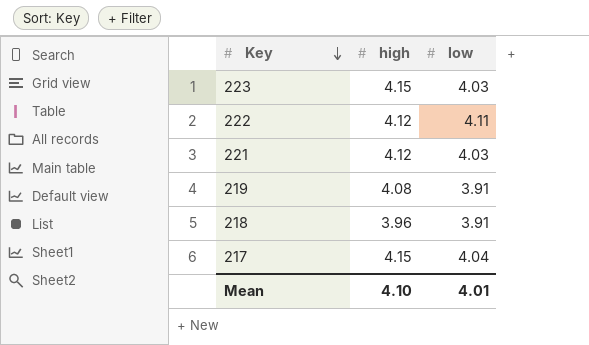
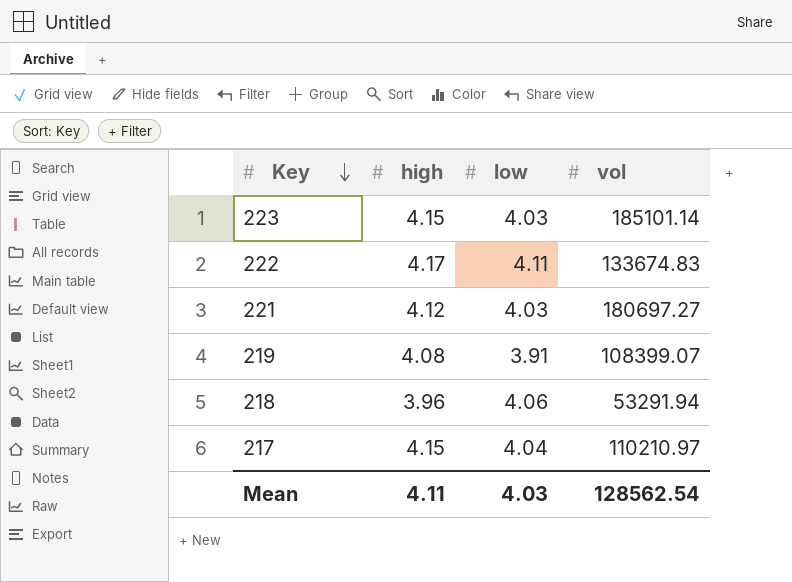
column vol | position: none -> 4
222 | high: 4.12 -> 4.17
218 | low: 3.91 -> 4.06
Mean | high: 4.10 -> 4.11
Mean | low: 4.01 -> 4.03

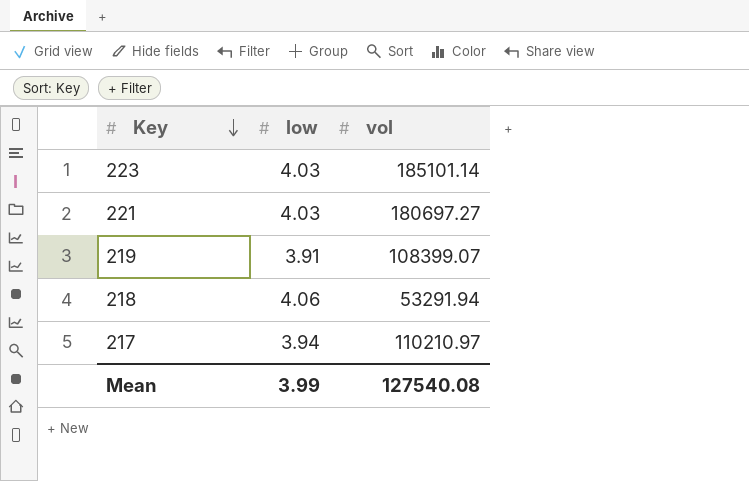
column high | position: 2 -> none
row 222: 4.17 | 4.11 | 133674.83 -> none
217 | low: 4.04 -> 3.94
Mean | low: 4.03 -> 3.99
Mean | vol: 128562.54 -> 127540.08

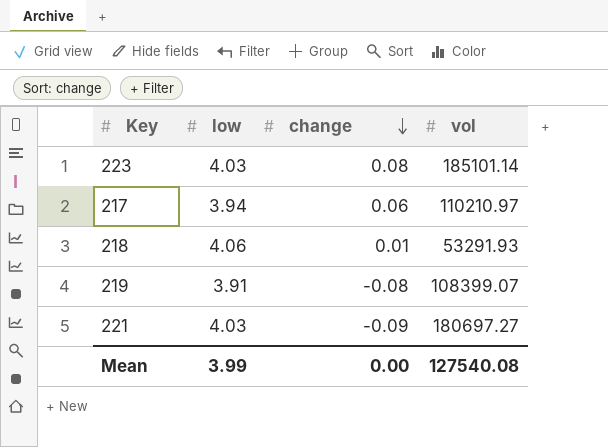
row order: Key descending -> change descending
column change | position: none -> 3
218 | vol: 53291.94 -> 53291.93

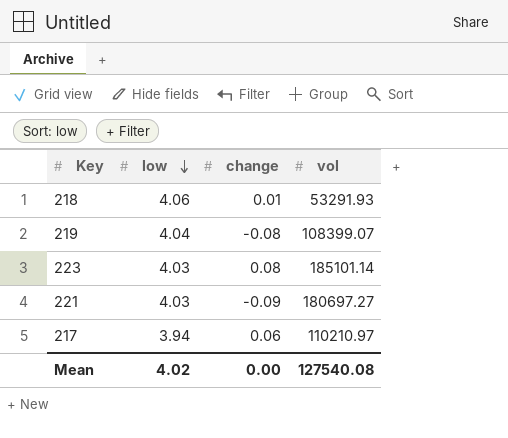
row order: change descending -> low descending
219 | low: 3.91 -> 4.04
Mean | low: 3.99 -> 4.02

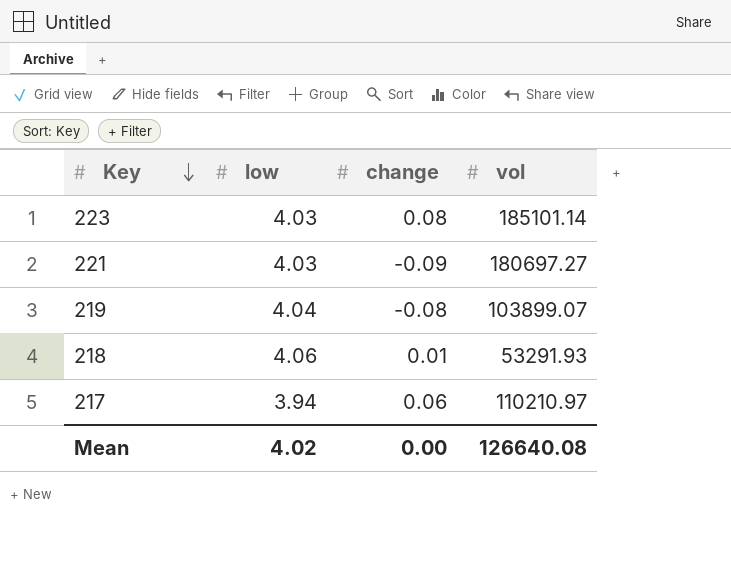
row order: low descending -> Key descending
219 | vol: 108399.07 -> 103899.07
Mean | vol: 127540.08 -> 126640.08

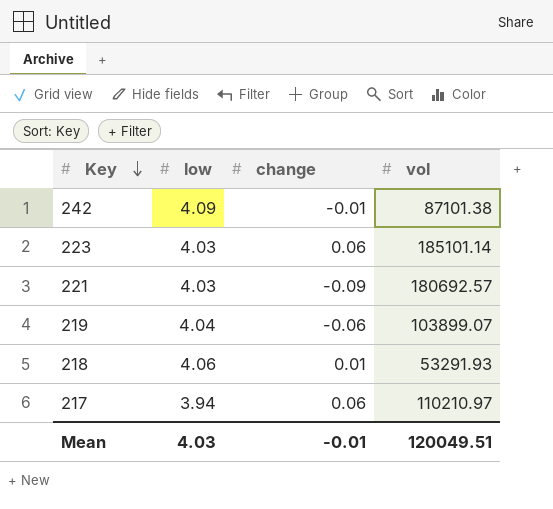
row 242: none -> 4.09 | -0.01 | 87101.38
223 | change: 0.08 -> 0.06
221 | vol: 180697.27 -> 180692.57
219 | change: -0.08 -> -0.06
Mean | low: 4.02 -> 4.03
Mean | change: 0.00 -> -0.01
Mean | vol: 126640.08 -> 120049.51

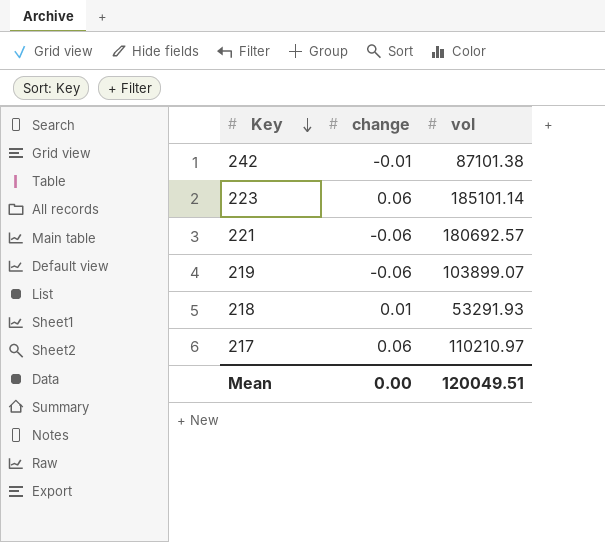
column low | position: 2 -> none
221 | change: -0.09 -> -0.06
Mean | change: -0.01 -> 0.00

